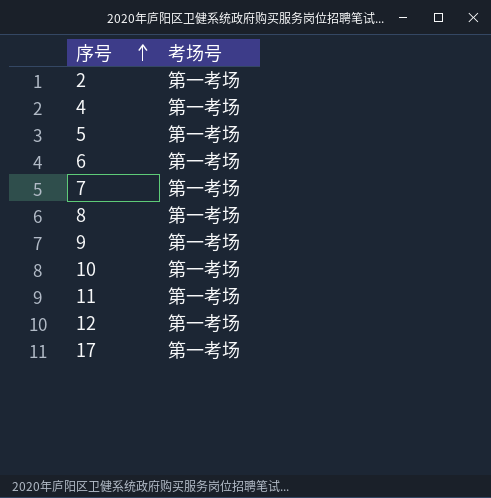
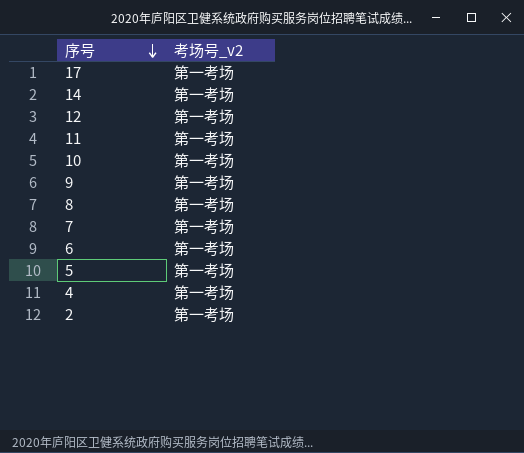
row order: 序号 ascending -> 序号 descending
column name: 考场号 -> 考场号_v2
row 14: none -> 第一考场

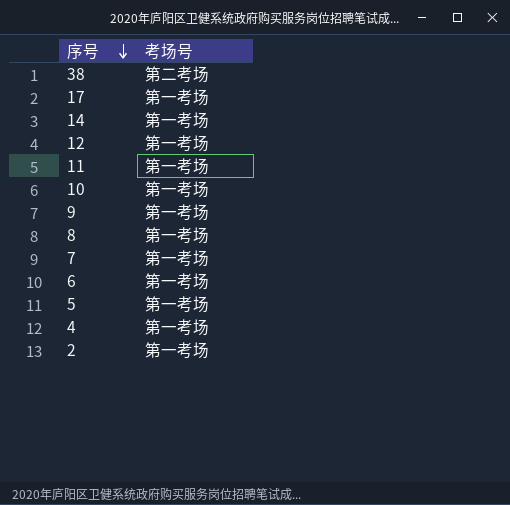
column name: 考场号_v2 -> 考场号
row 38: none -> 第二考场

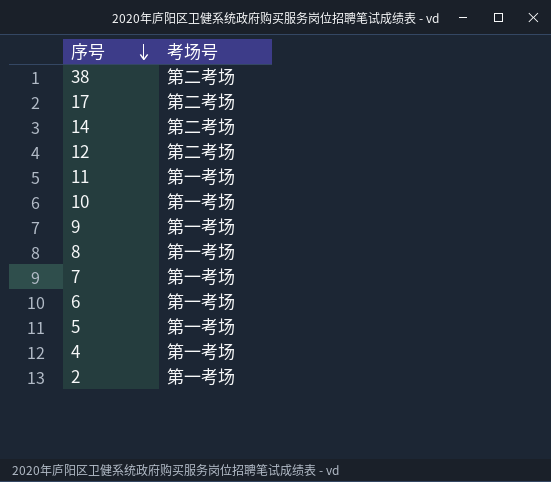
17 | 考场号: 第一考场 -> 第二考场
14 | 考场号: 第一考场 -> 第二考场
12 | 考场号: 第一考场 -> 第二考场

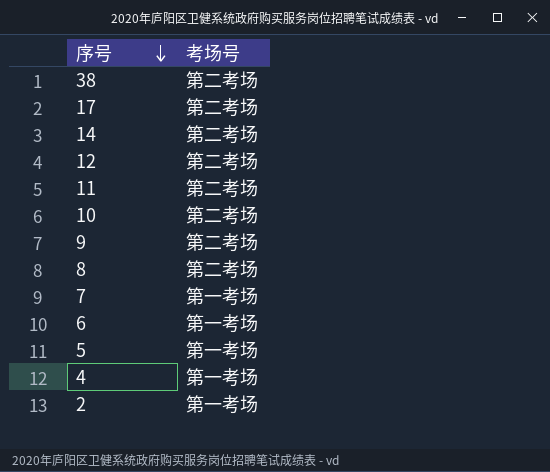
11 | 考场号: 第一考场 -> 第二考场
10 | 考场号: 第一考场 -> 第二考场
9 | 考场号: 第一考场 -> 第二考场
8 | 考场号: 第一考场 -> 第二考场

